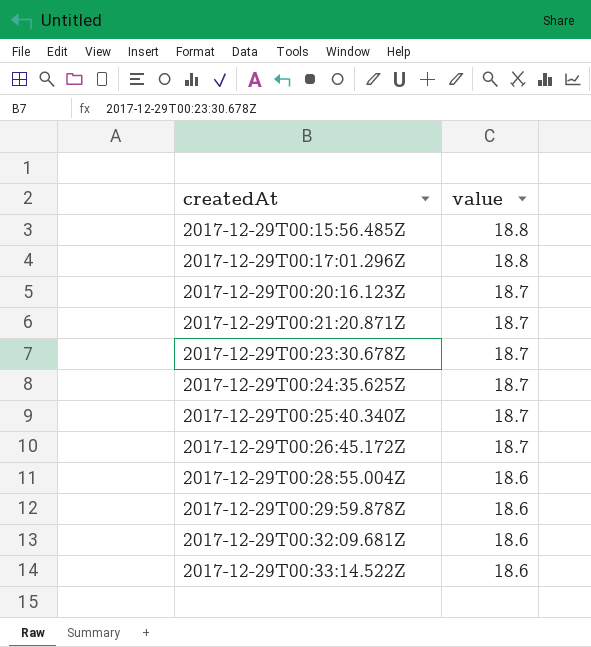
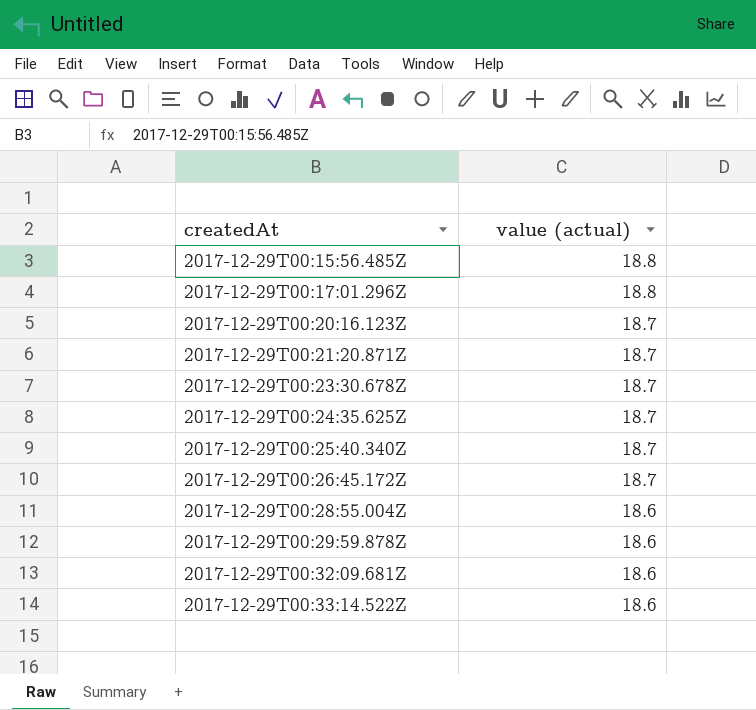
column name: value -> value (actual)

